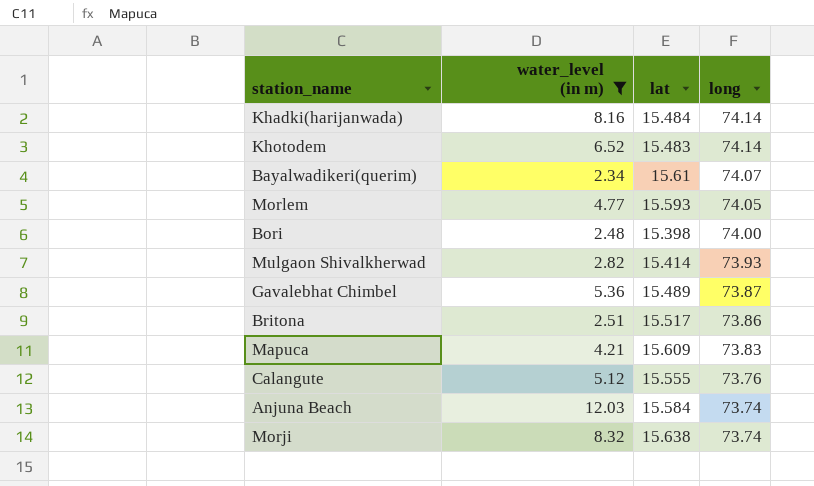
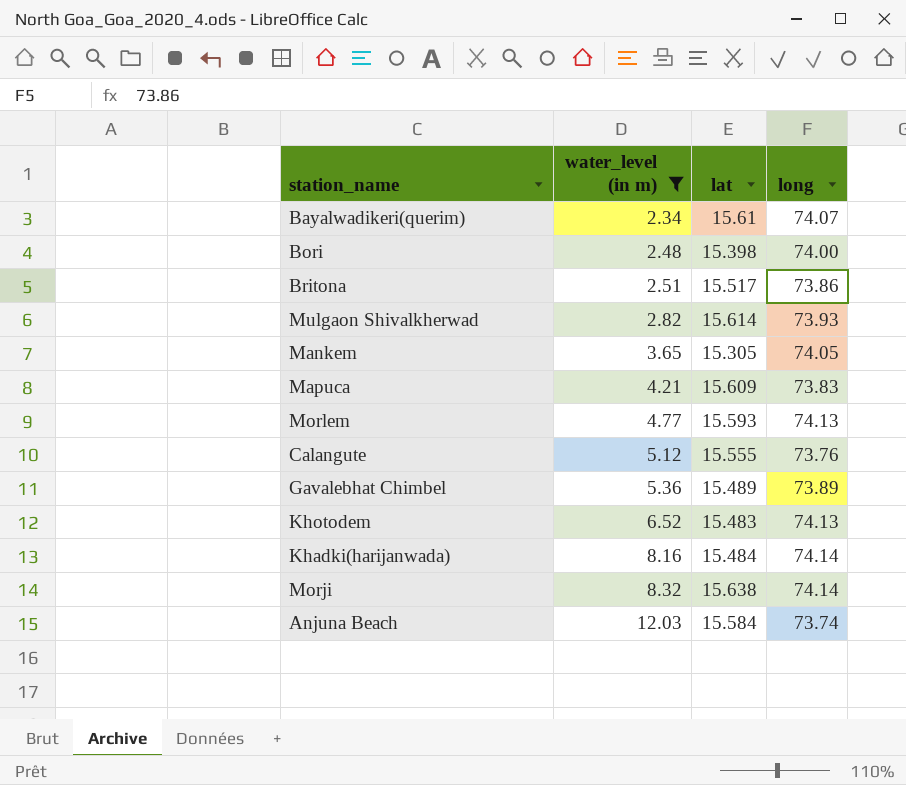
row order: long descending -> water_level (in m) ascending
Mulgaon Shivalkherwad | lat: 15.414 -> 15.614
row Mankem: none -> 3.65 | 15.305 | 74.05
Morlem | long: 74.05 -> 74.13
Gavalebhat Chimbel | long: 73.87 -> 73.89
Khotodem | long: 74.14 -> 74.13
Morji | long: 73.74 -> 74.14

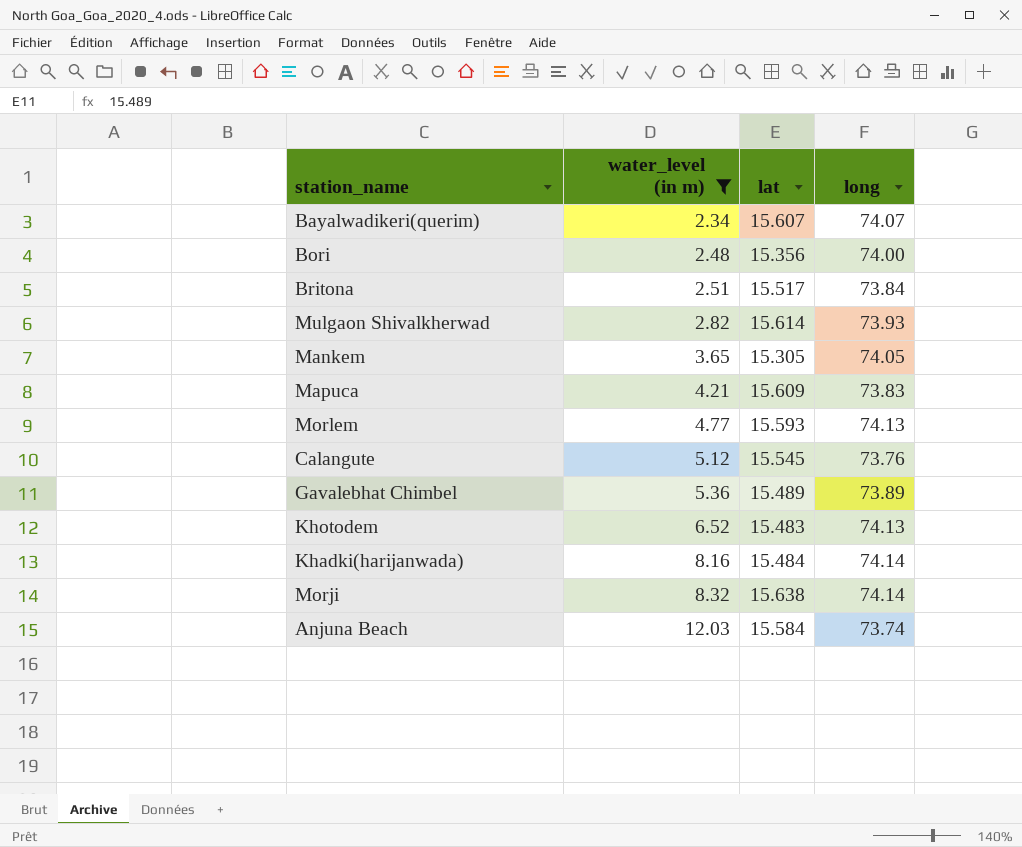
Bayalwadikeri(querim) | lat: 15.61 -> 15.607
Bori | lat: 15.398 -> 15.356
Britona | long: 73.86 -> 73.84
Calangute | lat: 15.555 -> 15.545

